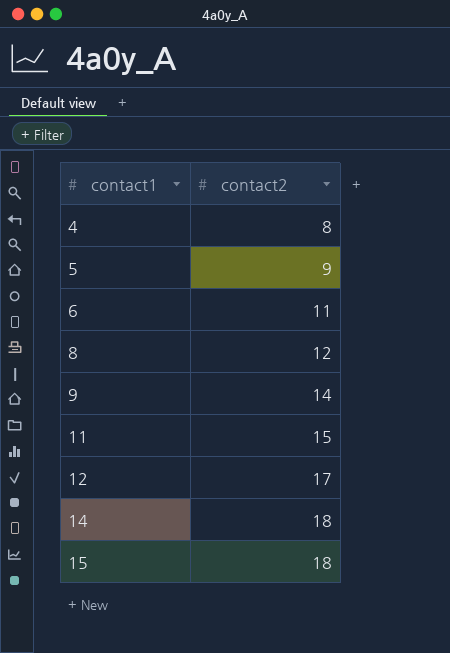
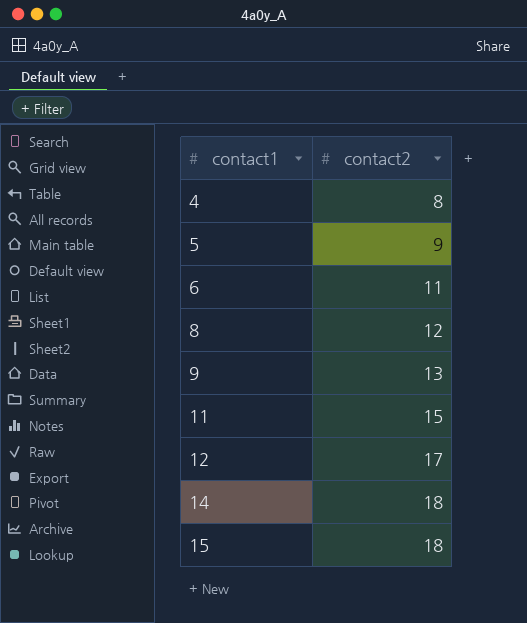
9 | contact2: 14 -> 13

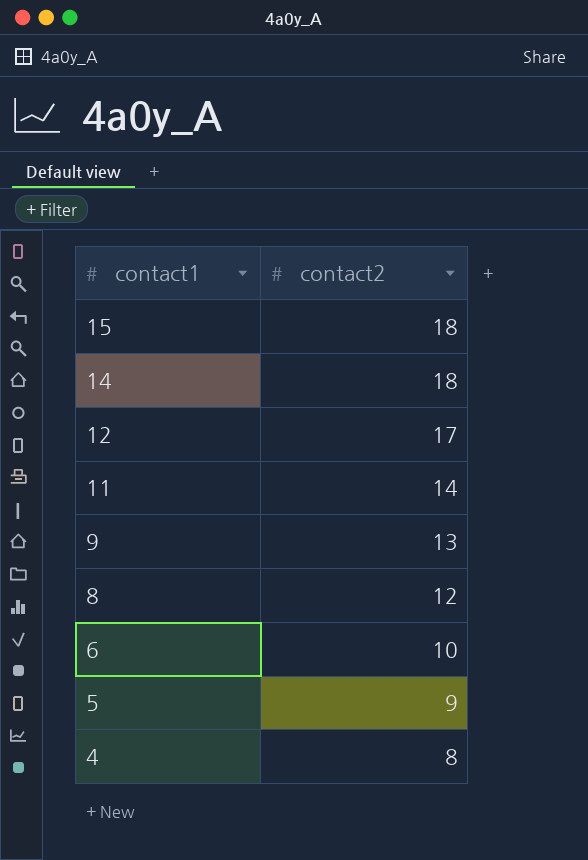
row order: contact1 ascending -> contact1 descending
11 | contact2: 15 -> 14
6 | contact2: 11 -> 10

